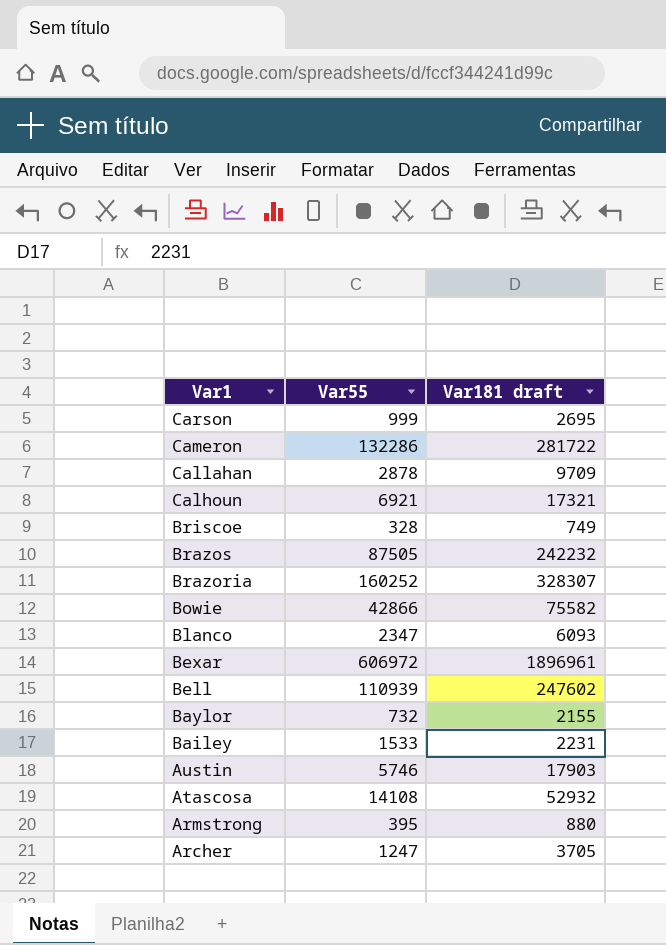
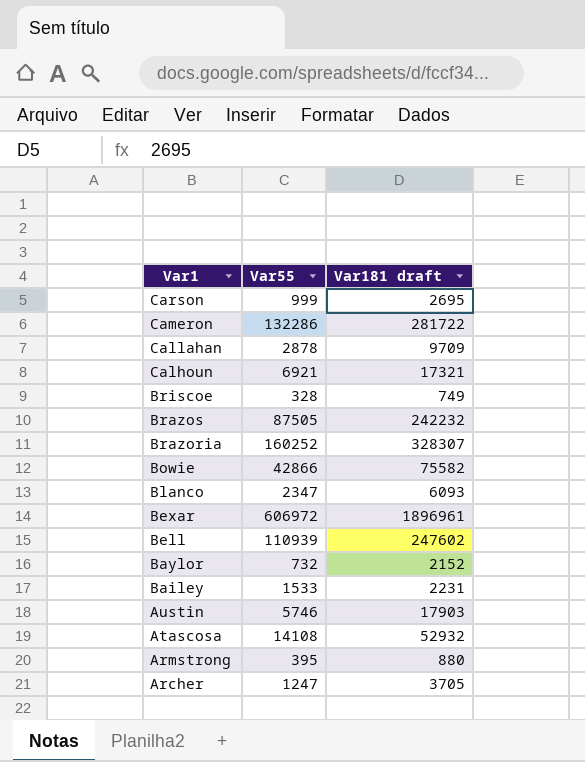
Baylor | Var181 draft: 2155 -> 2152

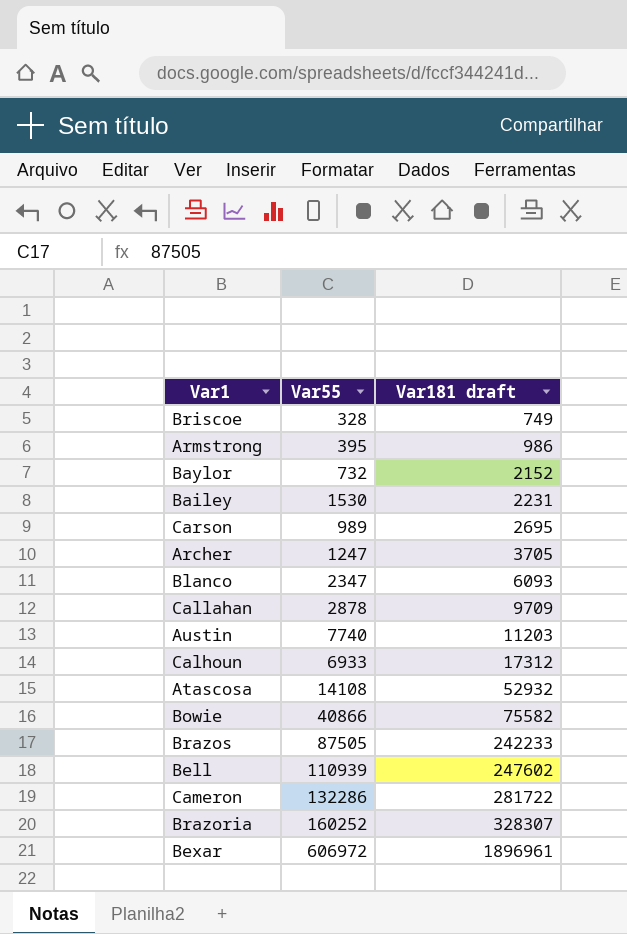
row order: Var1 descending -> Var181 draft ascending
Armstrong | Var181 draft: 880 -> 986
Bailey | Var55: 1533 -> 1530
Carson | Var55: 999 -> 989
Austin | Var55: 5746 -> 7740
Austin | Var181 draft: 17903 -> 11203
Calhoun | Var55: 6921 -> 6933
Calhoun | Var181 draft: 17321 -> 17312
Bowie | Var55: 42866 -> 40866
Brazos | Var181 draft: 242232 -> 242233

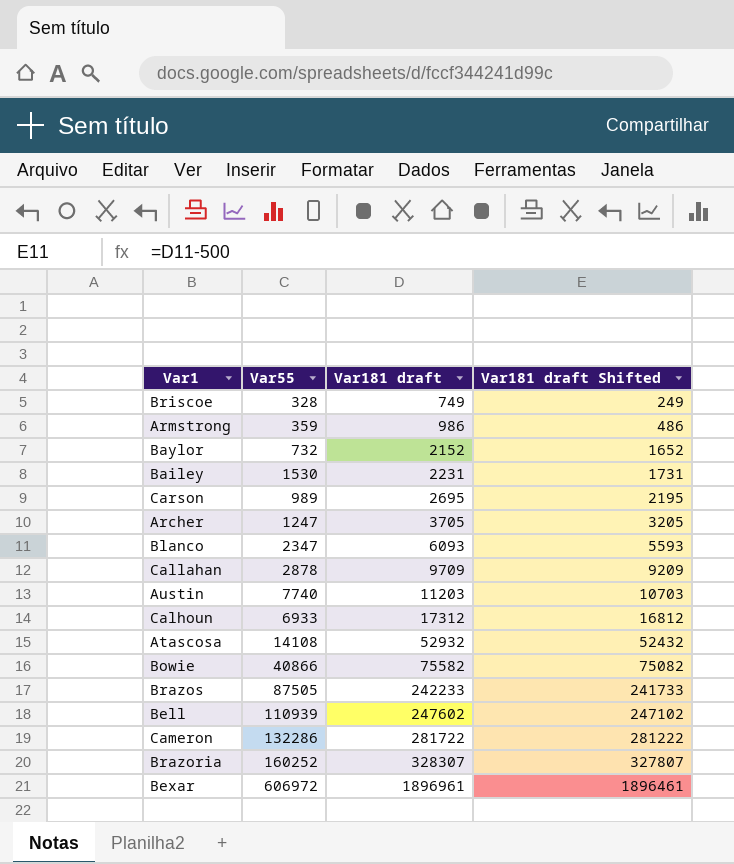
column Var181 draft Shifted | formula: none -> [Var181 draft] - 500
Armstrong | Var55: 395 -> 359

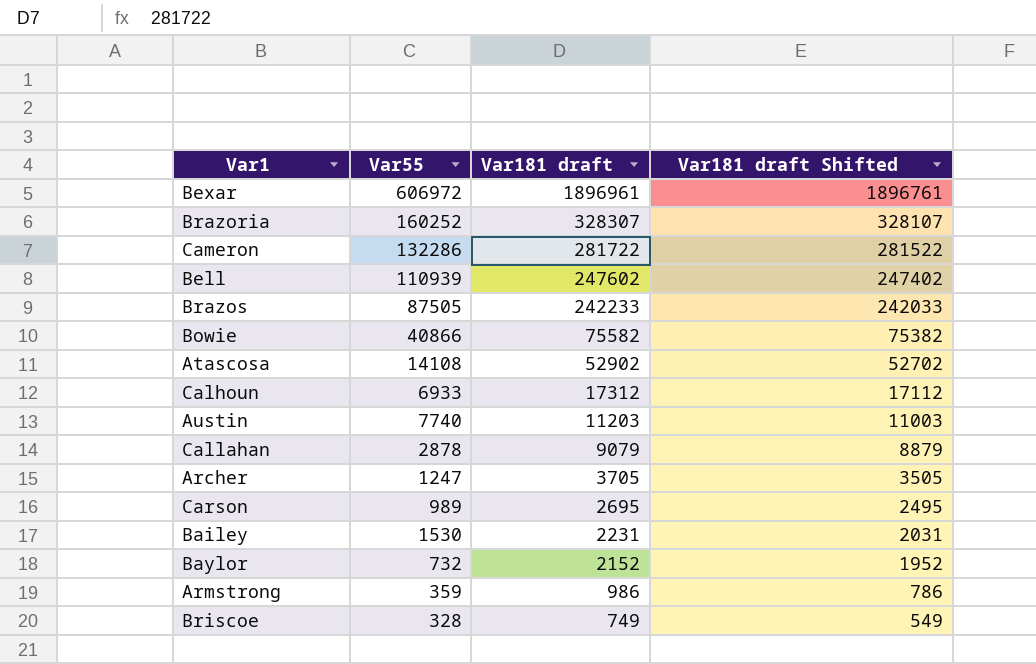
row order: Var181 draft ascending -> Var181 draft descending
column Var181 draft Shifted | formula: [Var181 draft] - 500 -> [Var181 draft] - 200
row Blanco: 2347 | 6093 | 5593 -> none
Atascosa | Var181 draft: 52932 -> 52902
Callahan | Var181 draft: 9709 -> 9079

